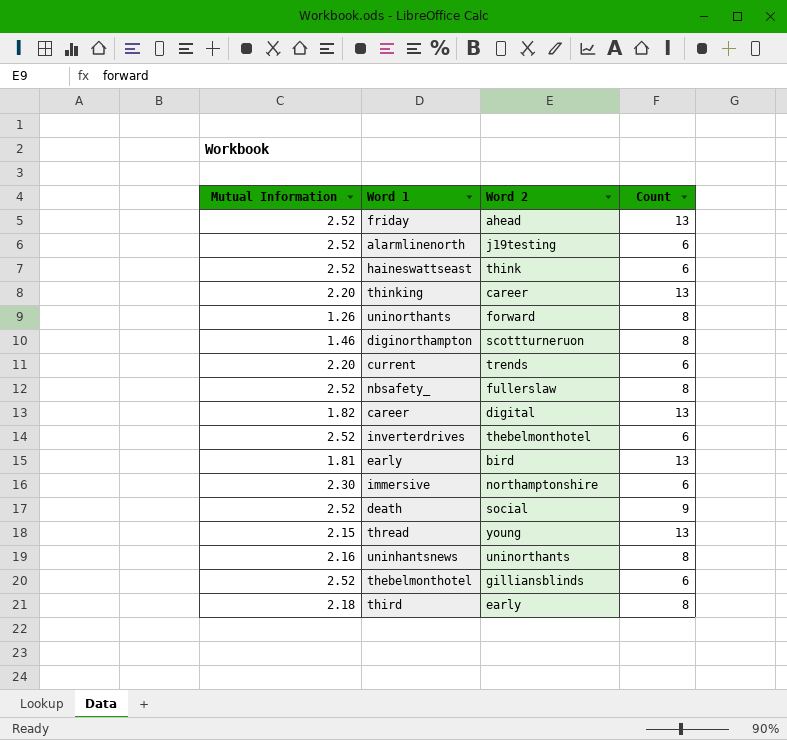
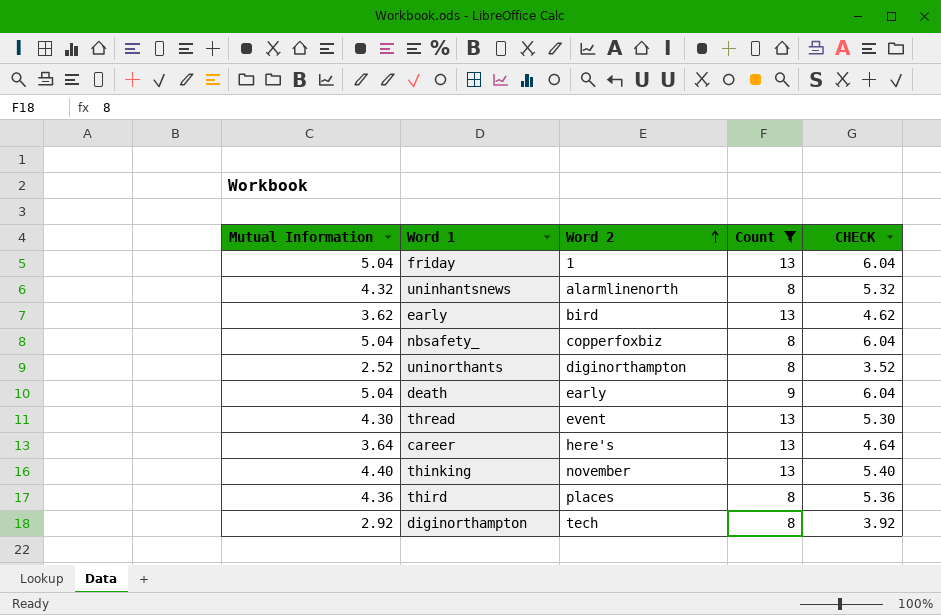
filter: none -> Count != 6
row order: none -> Word 2 ascending
column CHECK | formula: none -> [Mutual Information] + 1
friday | Mutual Information: 2.52 -> 5.04
friday | Word 2: ahead -> 1
uninhantsnews | Mutual Information: 2.16 -> 4.32
uninhantsnews | Word 2: uninorthants -> alarmlinenorth
early | Mutual Information: 1.81 -> 3.62
nbsafety_ | Mutual Information: 2.52 -> 5.04
nbsafety_ | Word 2: fullerslaw -> copperfoxbiz
uninorthants | Mutual Information: 1.26 -> 2.52
uninorthants | Word 2: forward -> diginorthampton
death | Mutual Information: 2.52 -> 5.04
death | Word 2: social -> early
thread | Mutual Information: 2.15 -> 4.30
thread | Word 2: young -> event
career | Mutual Information: 1.82 -> 3.64
career | Word 2: digital -> here's
thinking | Mutual Information: 2.20 -> 4.40
thinking | Word 2: career -> november
third | Mutual Information: 2.18 -> 4.36
third | Word 2: early -> places
diginorthampton | Mutual Information: 1.46 -> 2.92
diginorthampton | Word 2: scottturneruon -> tech

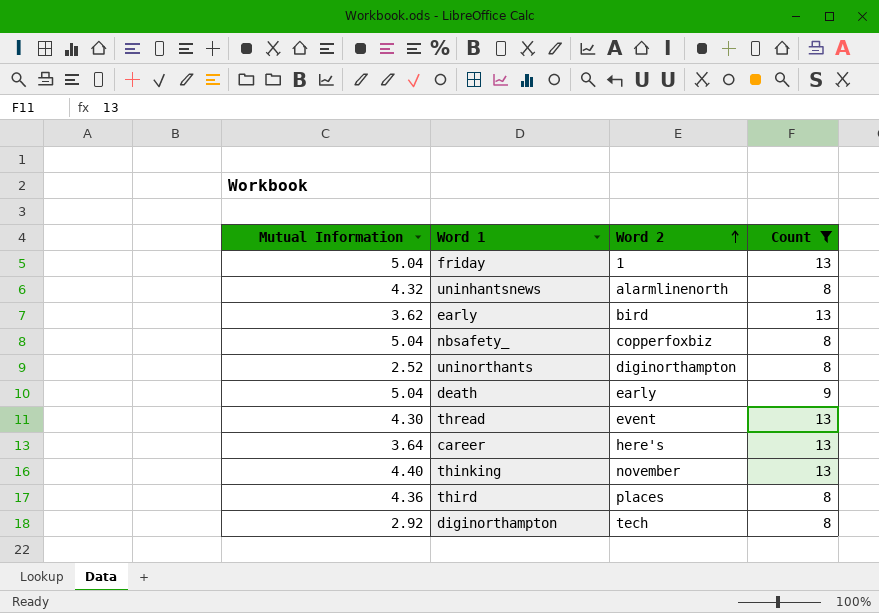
column CHECK | formula: [Mutual Information] + 1 -> none

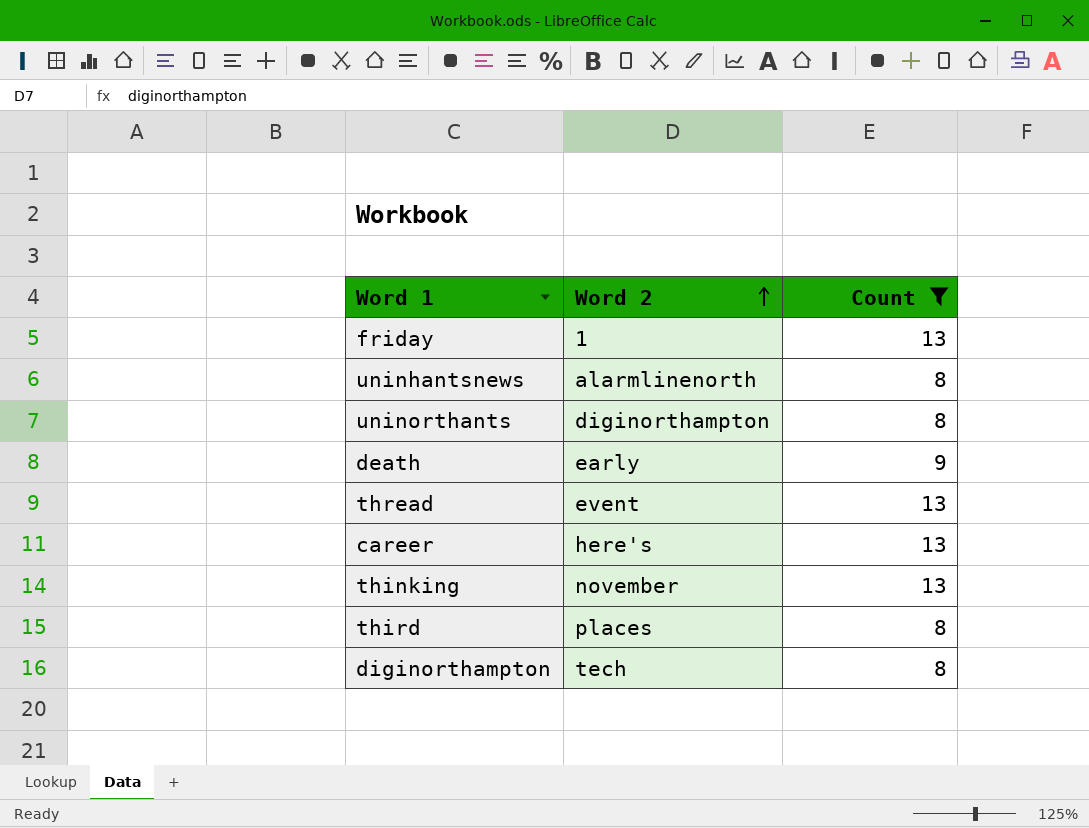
column Mutual Information | position: 1 -> none
row early: 3.62 | bird | 13 -> none
row nbsafety_: 5.04 | copperfoxbiz | 8 -> none

